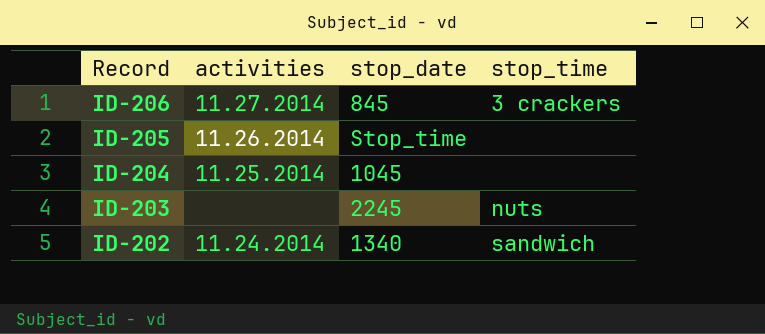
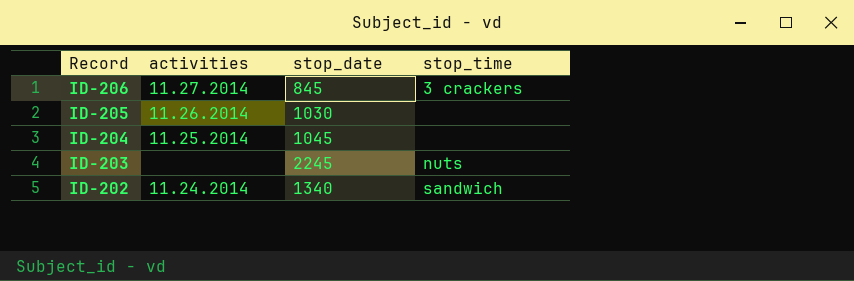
ID-205 | stop_date: Stop_time -> 1030

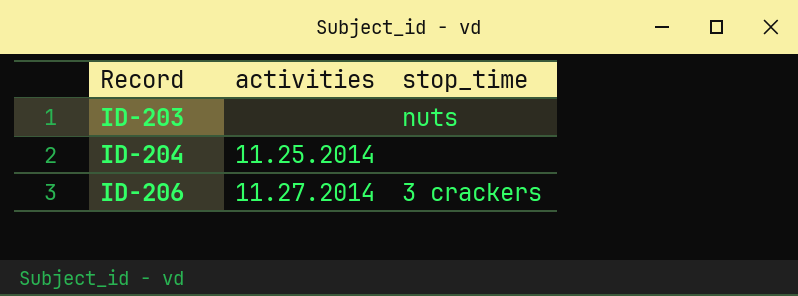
row order: Record descending -> Record ascending
column stop_date | position: 3 -> none
row ID-205: 11.26.2014 | 1030 | none -> none
row ID-202: 11.24.2014 | 1340 | sandwich -> none

